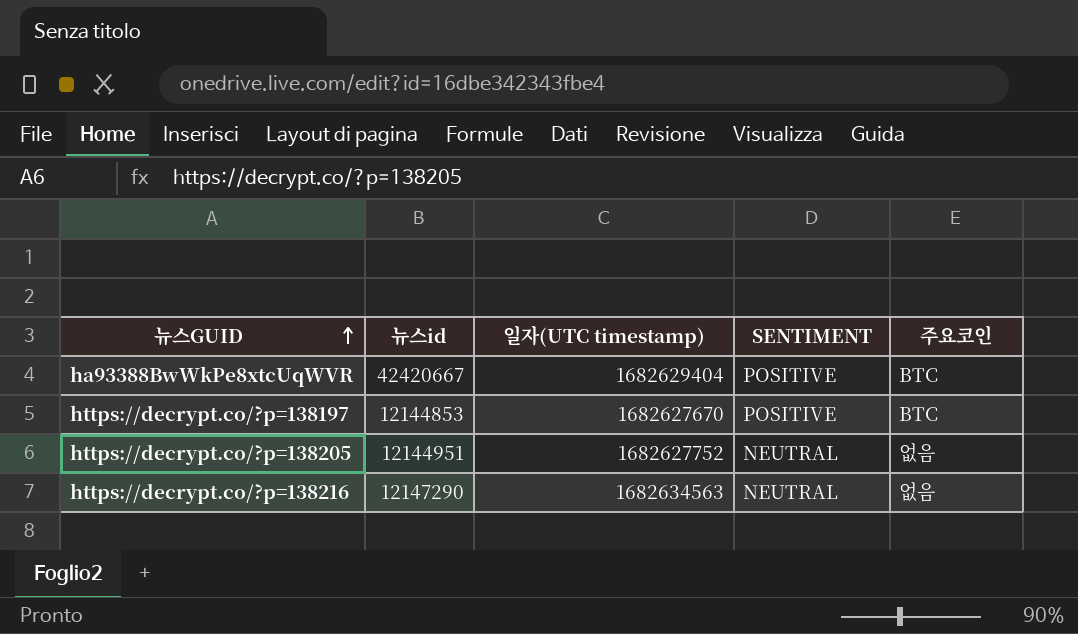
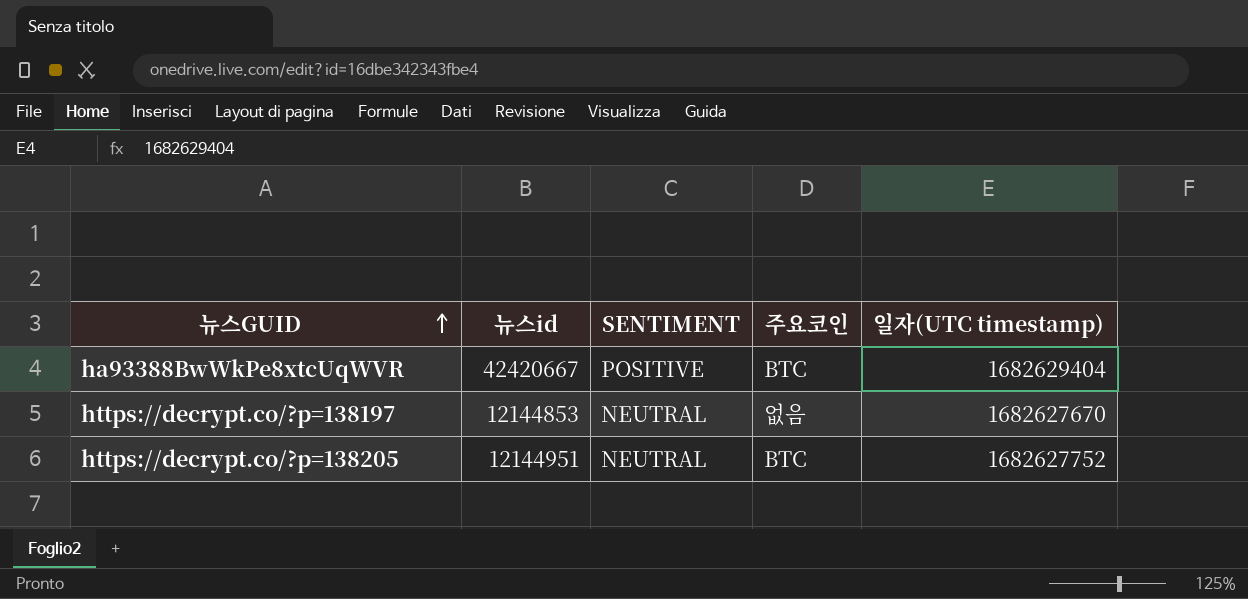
column 일자(UTC timestamp) | position: 3 -> 5
row https://decrypt.co/?p=138216: 12147290 | 1682634563 | NEUTRAL | 없음 -> none
https://decrypt.co/?p=138197 | SENTIMENT: POSITIVE -> NEUTRAL
https://decrypt.co/?p=138197 | 주요코인: BTC -> 없음
https://decrypt.co/?p=138205 | 주요코인: 없음 -> BTC

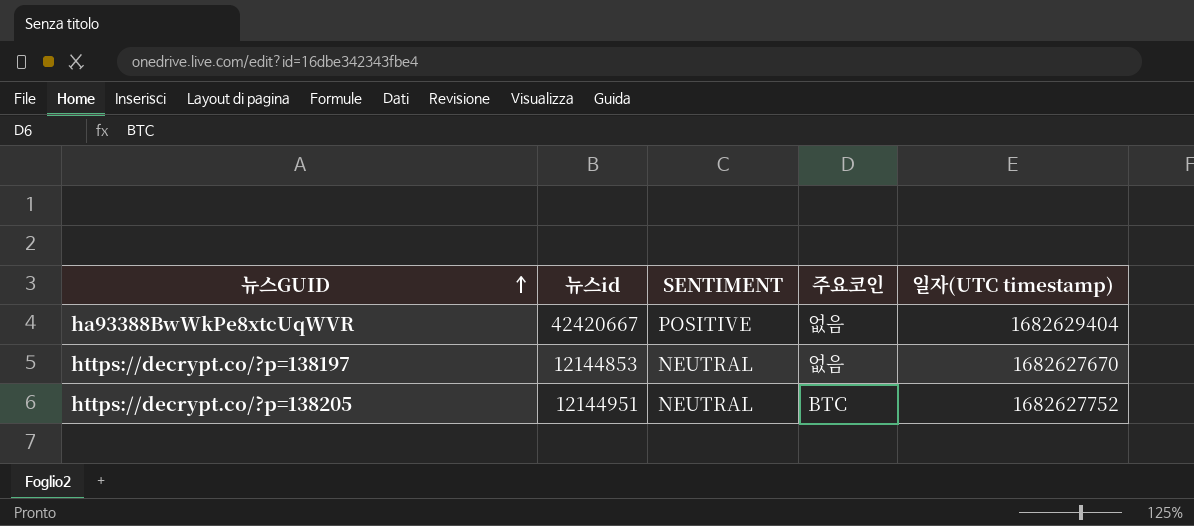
ha93388BwWkPe8xtcUqWVR | 주요코인: BTC -> 없음

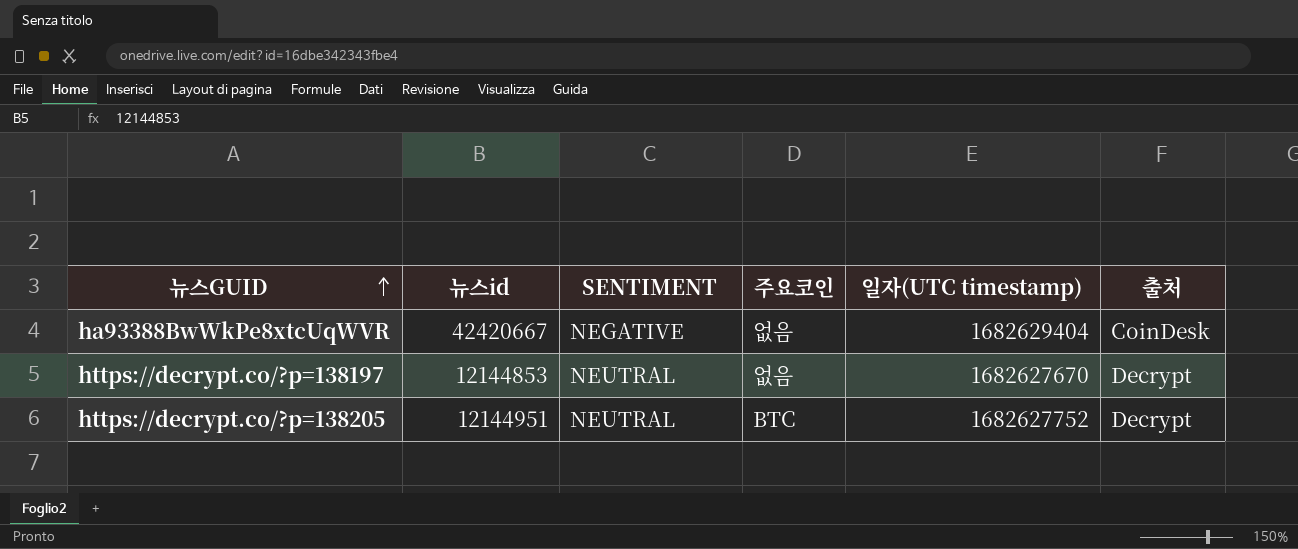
column 출처 | position: none -> 6
ha93388BwWkPe8xtcUqWVR | SENTIMENT: POSITIVE -> NEGATIVE

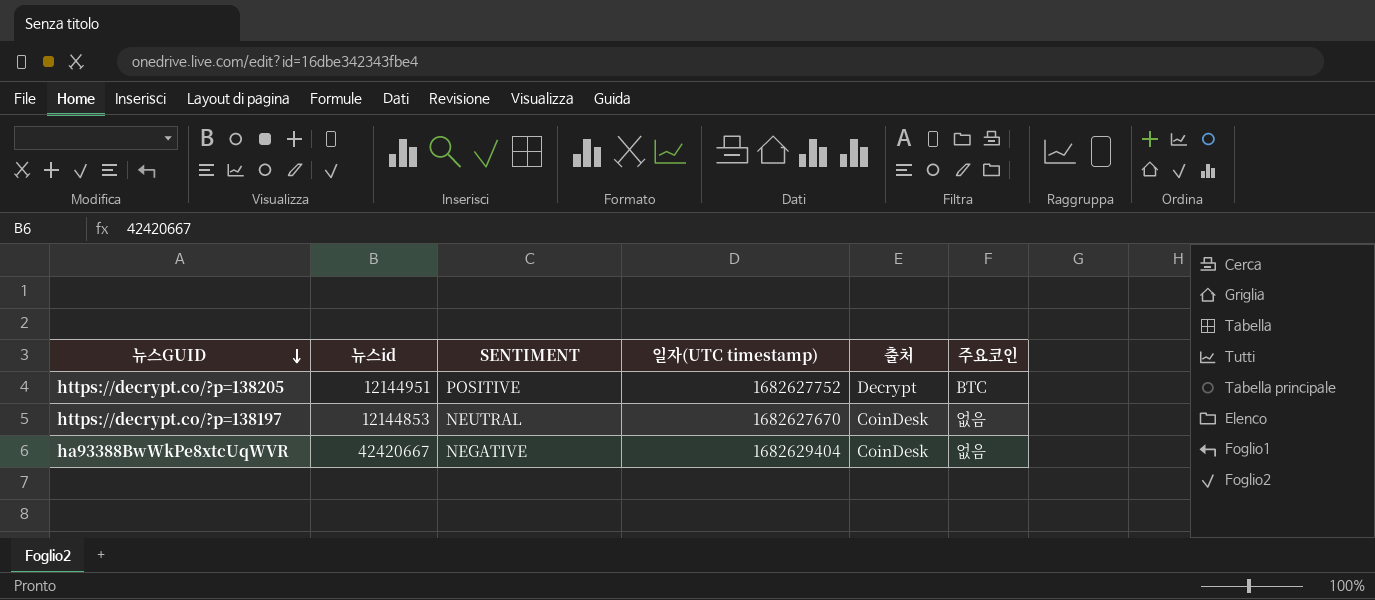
row order: 뉴스GUID ascending -> 뉴스GUID descending
column 주요코인 | position: 4 -> 6
https://decrypt.co/?p=138205 | SENTIMENT: NEUTRAL -> POSITIVE
https://decrypt.co/?p=138197 | 출처: Decrypt -> CoinDesk

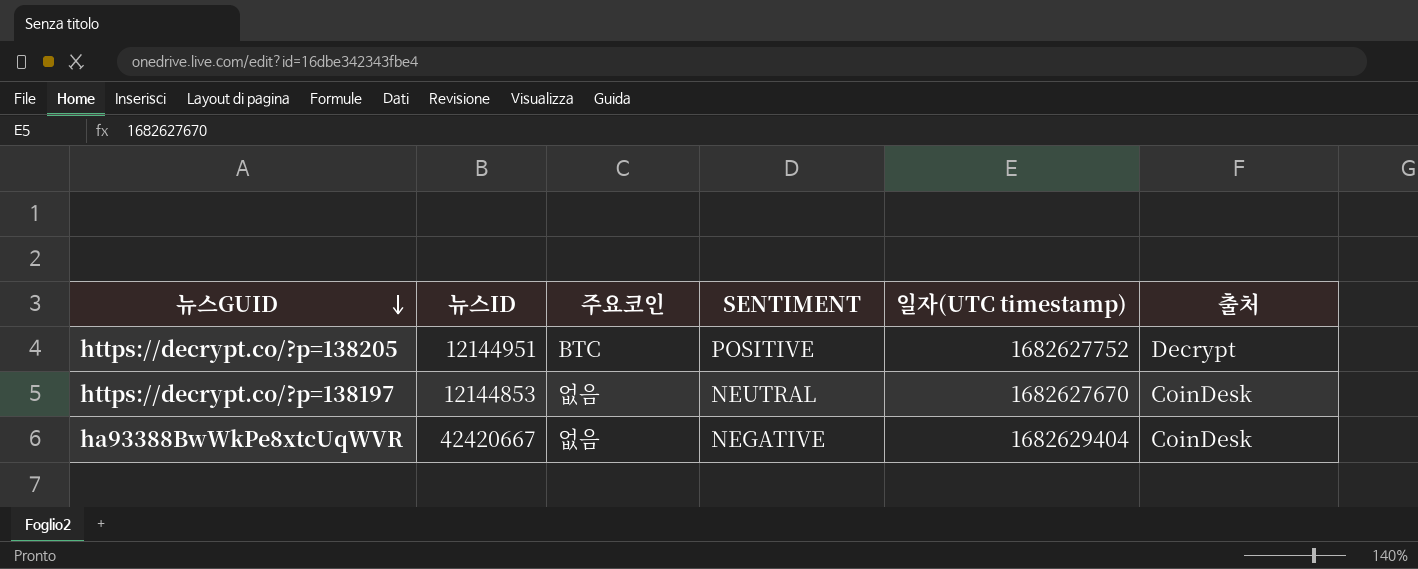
column name: 뉴스id -> 뉴스ID
column 주요코인 | position: 6 -> 3

